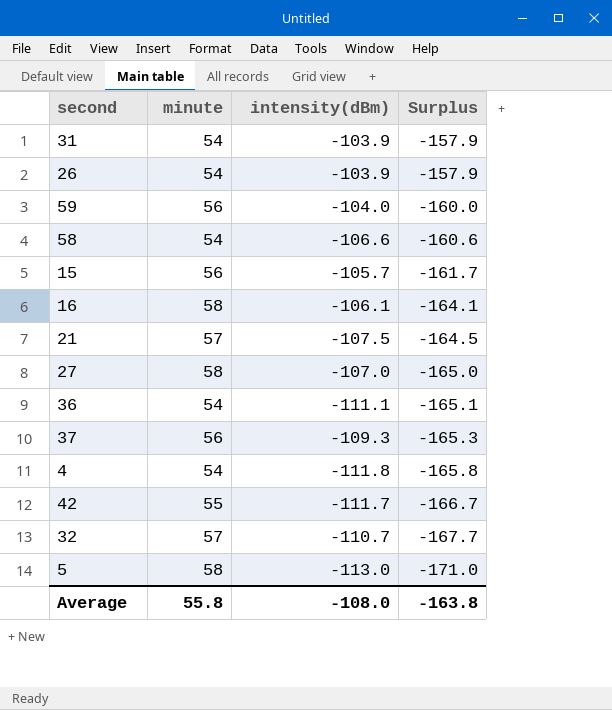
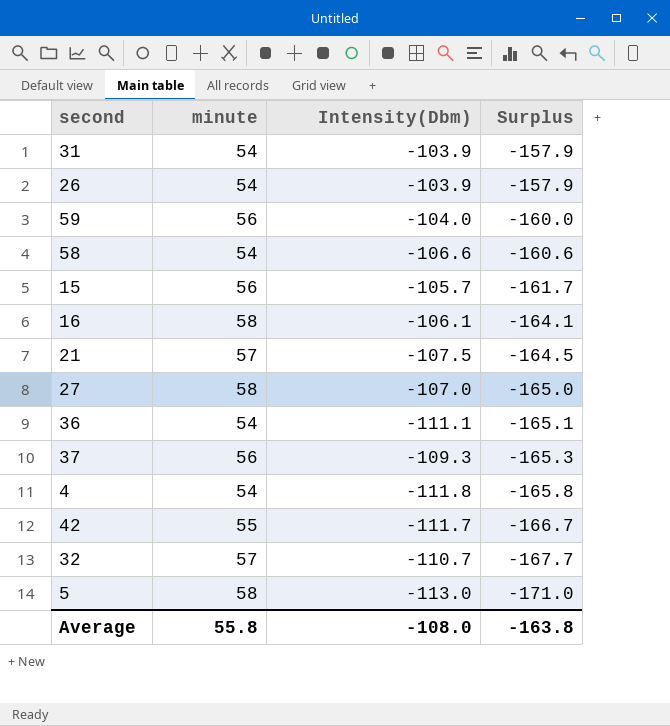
column name: intensity(dBm) -> Intensity(Dbm)

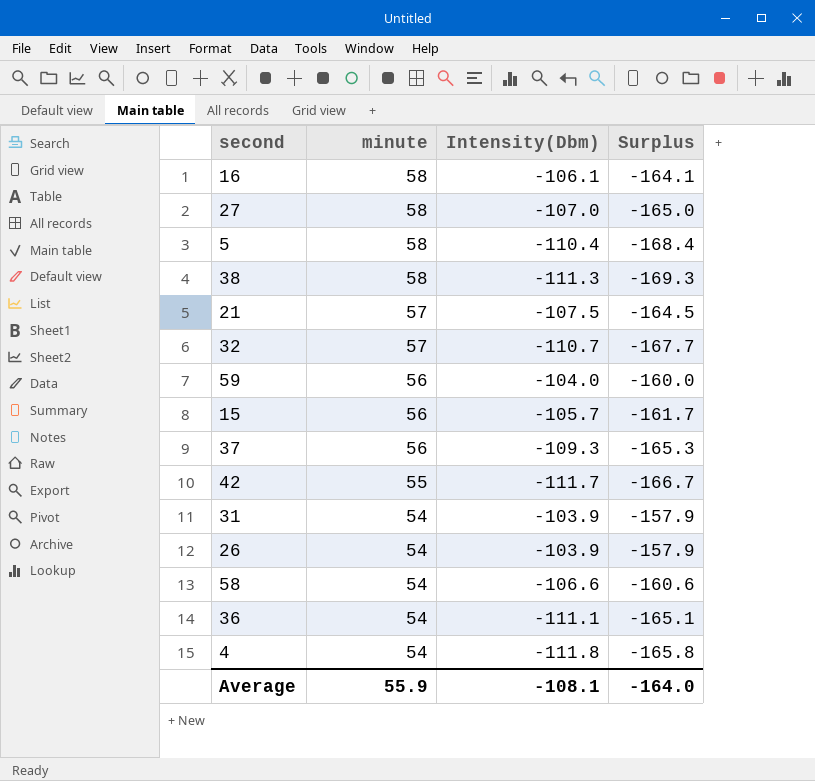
row order: Surplus descending -> minute descending
5 | Intensity(Dbm): -113.0 -> -110.4
5 | Surplus: -171.0 -> -168.4
row 38: none -> 58 | -111.3 | -169.3
Average | minute: 55.8 -> 55.9
Average | Intensity(Dbm): -108.0 -> -108.1
Average | Surplus: -163.8 -> -164.0

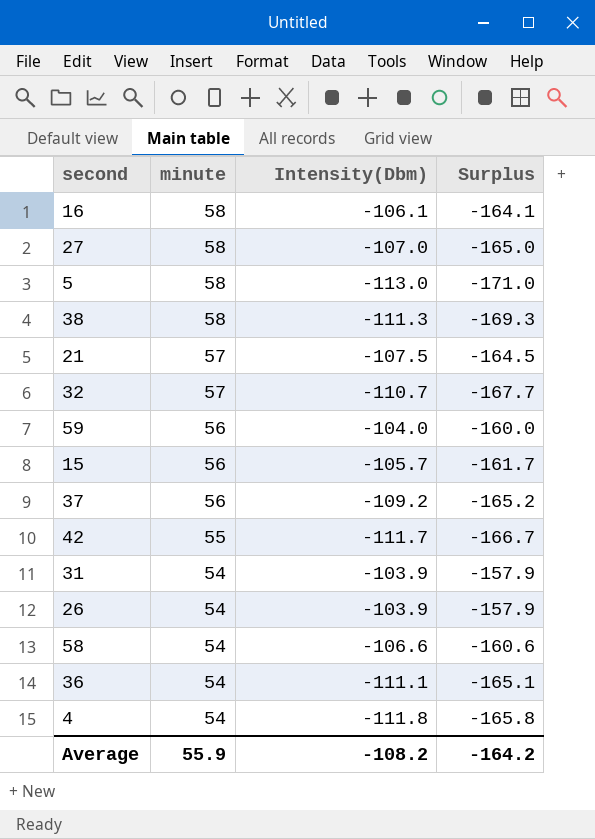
5 | Intensity(Dbm): -110.4 -> -113.0
5 | Surplus: -168.4 -> -171.0
37 | Intensity(Dbm): -109.3 -> -109.2
37 | Surplus: -165.3 -> -165.2
Average | Intensity(Dbm): -108.1 -> -108.2
Average | Surplus: -164.0 -> -164.2

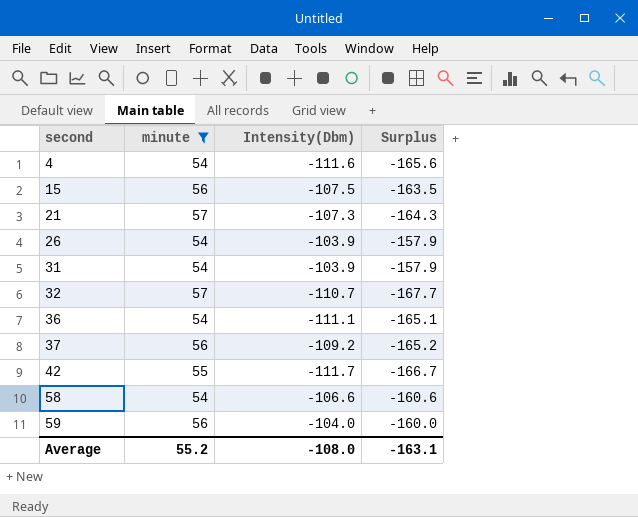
filter: none -> minute != 58
row order: minute descending -> second ascending
4 | Intensity(Dbm): -111.8 -> -111.6
4 | Surplus: -165.8 -> -165.6
15 | Intensity(Dbm): -105.7 -> -107.5
15 | Surplus: -161.7 -> -163.5
21 | Intensity(Dbm): -107.5 -> -107.3
21 | Surplus: -164.5 -> -164.3
Average | minute: 55.9 -> 55.2
Average | Intensity(Dbm): -108.2 -> -108.0
Average | Surplus: -164.2 -> -163.1

